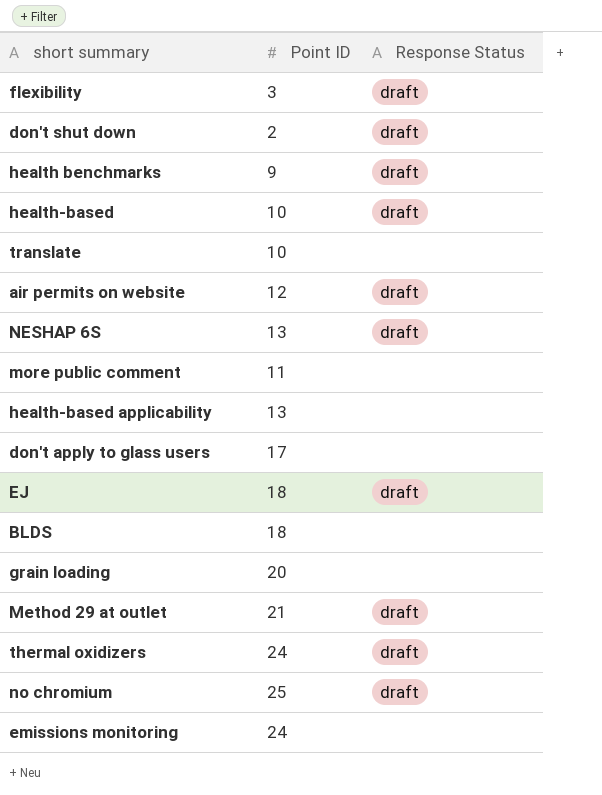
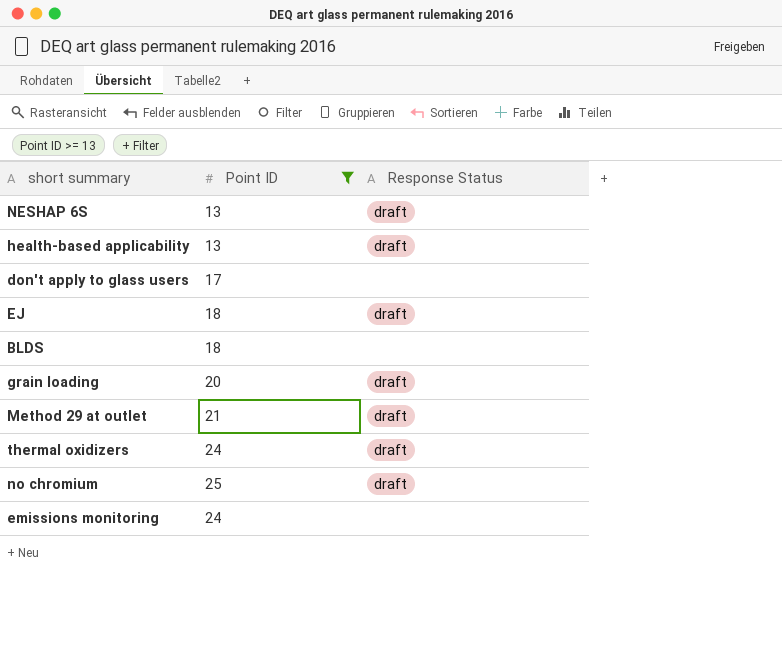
filter: none -> Point ID >= 13
health-based applicability | Response Status: none -> draft
grain loading | Response Status: none -> draft

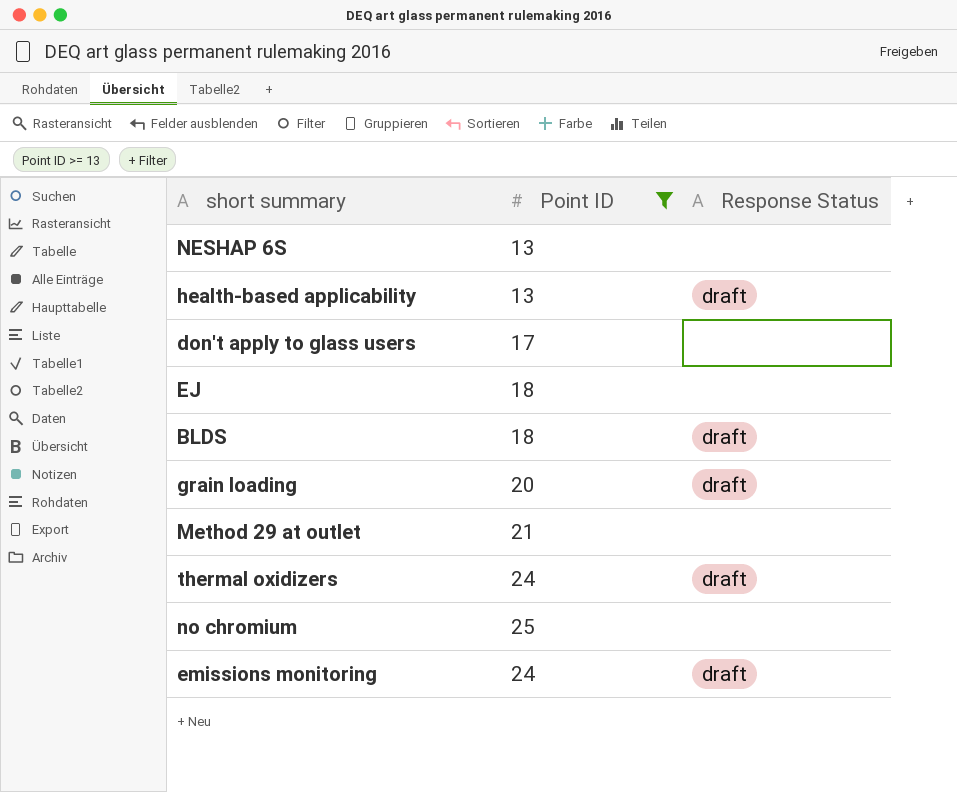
NESHAP 6S | Response Status: draft -> none
EJ | Response Status: draft -> none
BLDS | Response Status: none -> draft
Method 29 at outlet | Response Status: draft -> none
no chromium | Response Status: draft -> none
emissions monitoring | Response Status: none -> draft

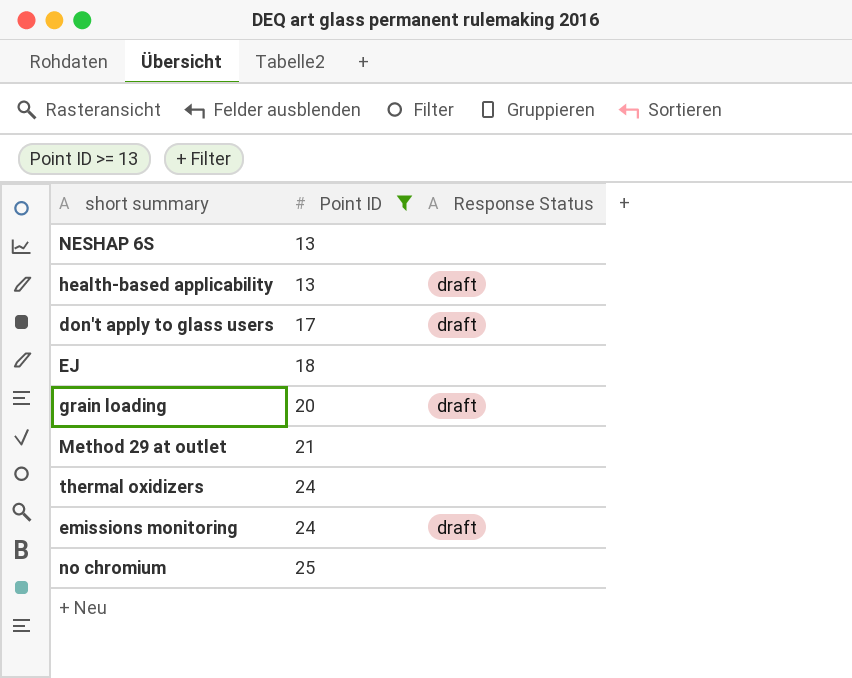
row order: none -> Point ID ascending
row BLDS: 18 | draft -> none
don't apply to glass users | Response Status: none -> draft
thermal oxidizers | Response Status: draft -> none

